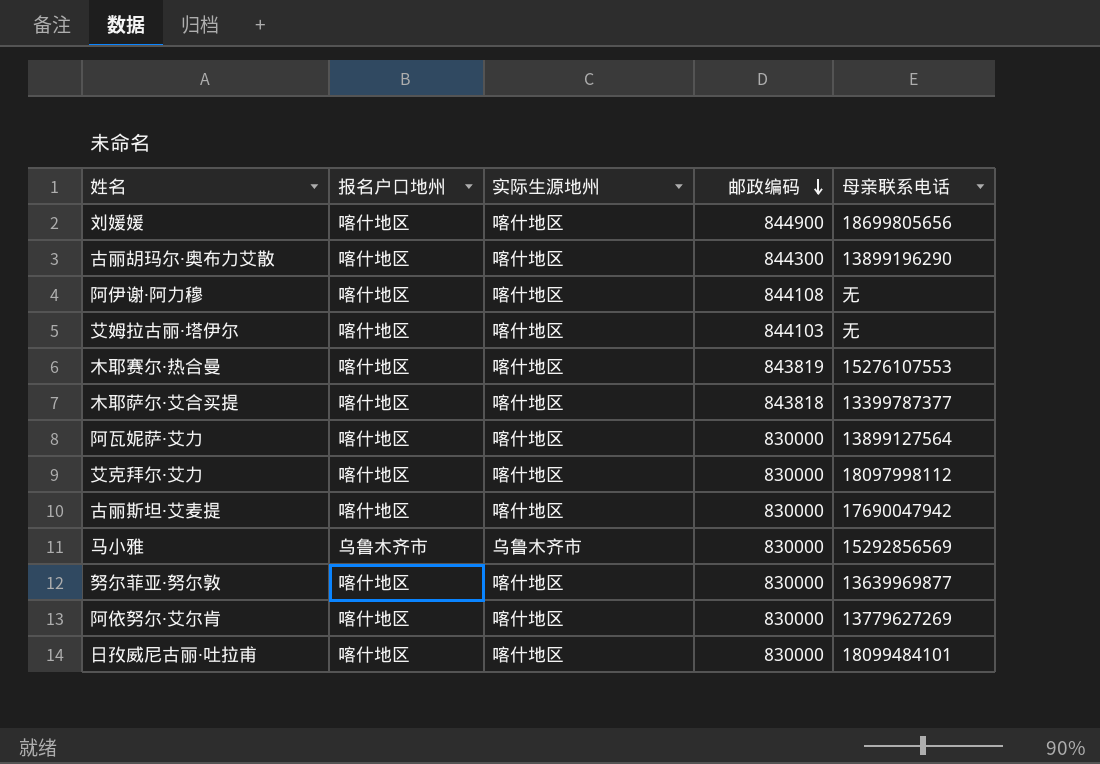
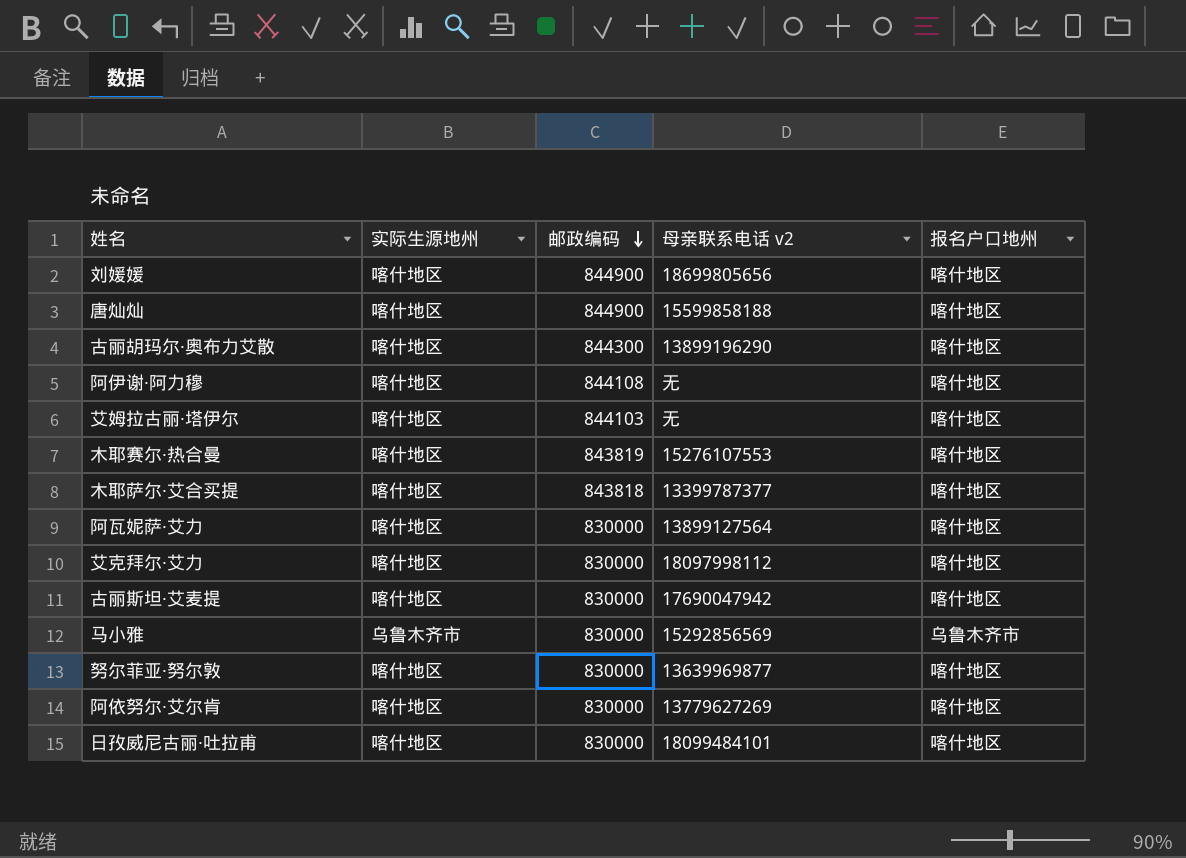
column name: 母亲联系电话 -> 母亲联系电话 v2
column 报名户口地州 | position: 2 -> 5
row 唐灿灿: none -> 喀什地区 | 844900 | 15599858188 | 喀什地区

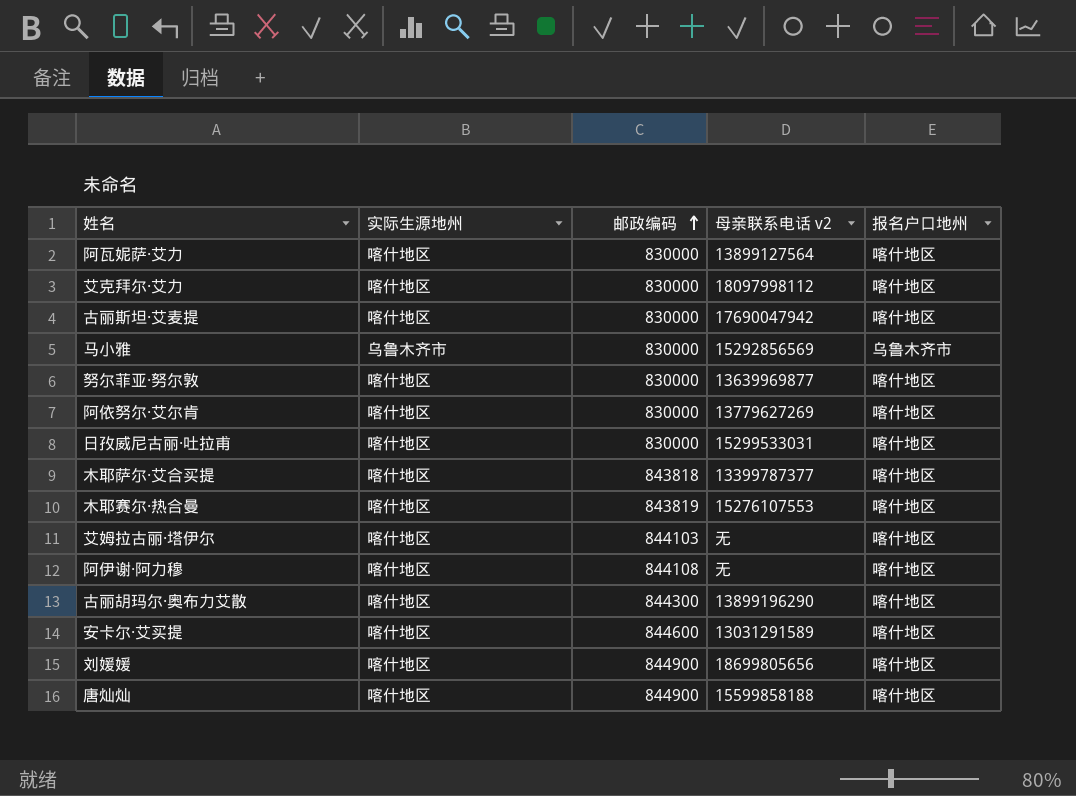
row order: 邮政编码 descending -> 邮政编码 ascending
日孜威尼古丽·吐拉甫 | 母亲联系电话 v2: 18099484101 -> 15299533031
row 安卡尔·艾买提: none -> 喀什地区 | 844600 | 13031291589 | 喀什地区

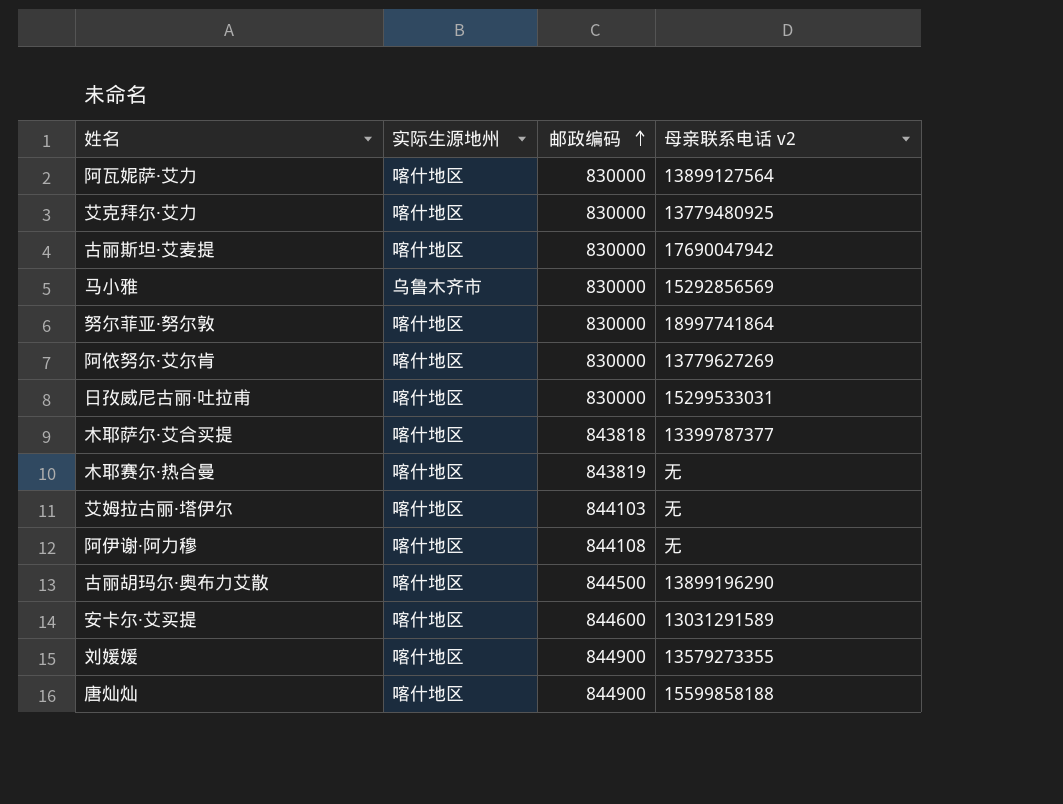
column 报名户口地州 | position: 5 -> none
艾克拜尔·艾力 | 母亲联系电话 v2: 18097998112 -> 13779480925
努尔菲亚·努尔敦 | 母亲联系电话 v2: 13639969877 -> 18997741864
木耶赛尔·热合曼 | 母亲联系电话 v2: 15276107553 -> 无
古丽胡玛尔·奥布力艾散 | 邮政编码: 844300 -> 844500
刘媛媛 | 母亲联系电话 v2: 18699805656 -> 13579273355

